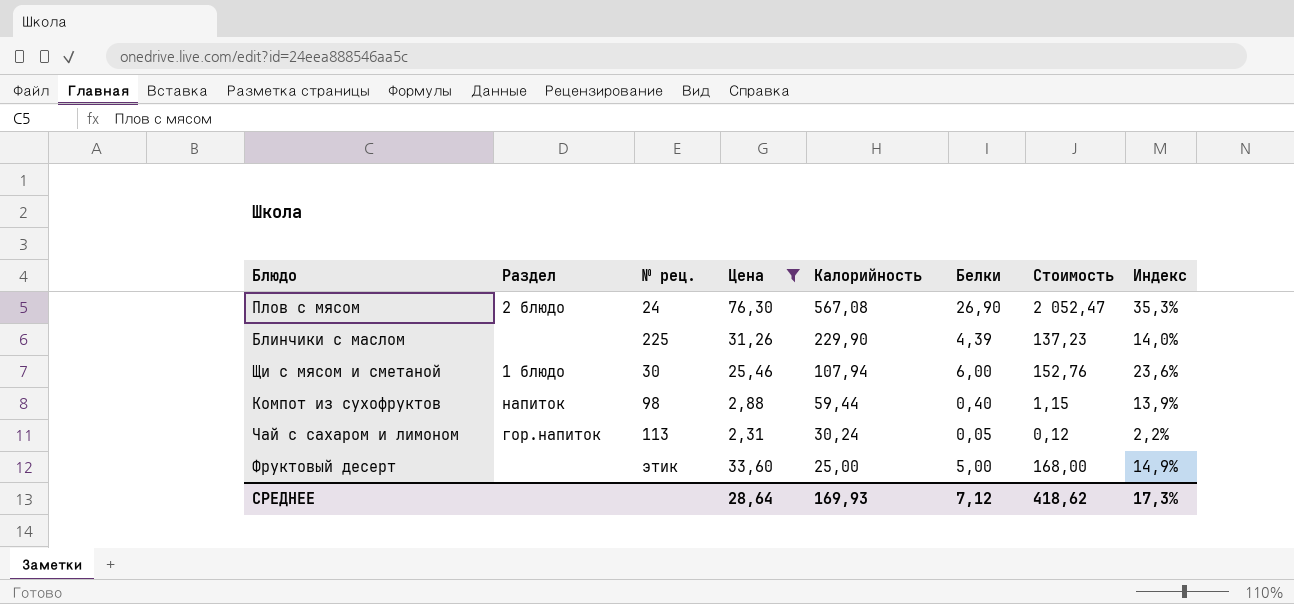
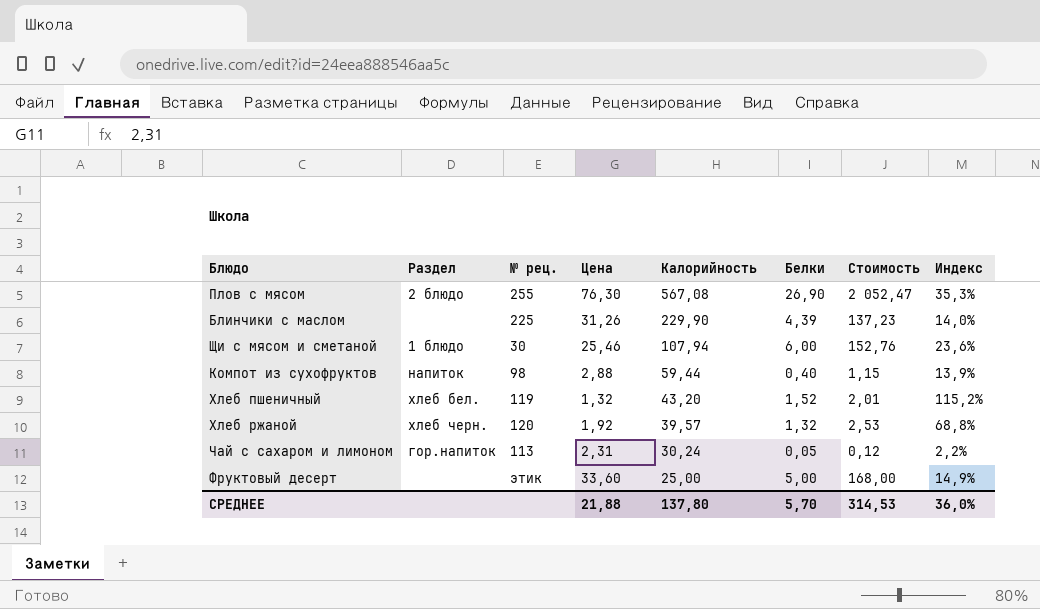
filter: Цена >= 2,31 -> none
Плов с мясом | № рец.: 24 -> 255
СРЕДНЕЕ | Цена: 28,64 -> 21,88
СРЕДНЕЕ | Калорийность: 169,93 -> 137,80
СРЕДНЕЕ | Белки: 7,12 -> 5,70
СРЕДНЕЕ | Стоимость: 418,62 -> 314,53
СРЕДНЕЕ | Индекс: 17,3% -> 36,0%

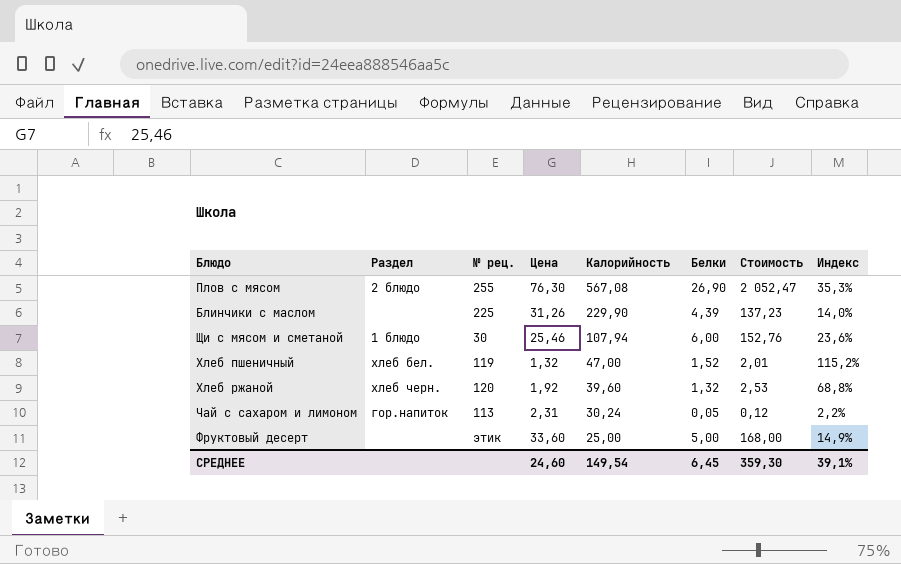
row Компот из сухофруктов: напиток | 98 | 2,88 | 59,44 | 0,40 | 1,15 | 13,9% -> none
Хлеб пшеничный | Калорийность: 43,20 -> 47,00
Хлеб ржаной | Калорийность: 39,57 -> 39,60
СРЕДНЕЕ | Цена: 21,88 -> 24,60
СРЕДНЕЕ | Калорийность: 137,80 -> 149,54
СРЕДНЕЕ | Белки: 5,70 -> 6,45
СРЕДНЕЕ | Стоимость: 314,53 -> 359,30
СРЕДНЕЕ | Индекс: 36,0% -> 39,1%

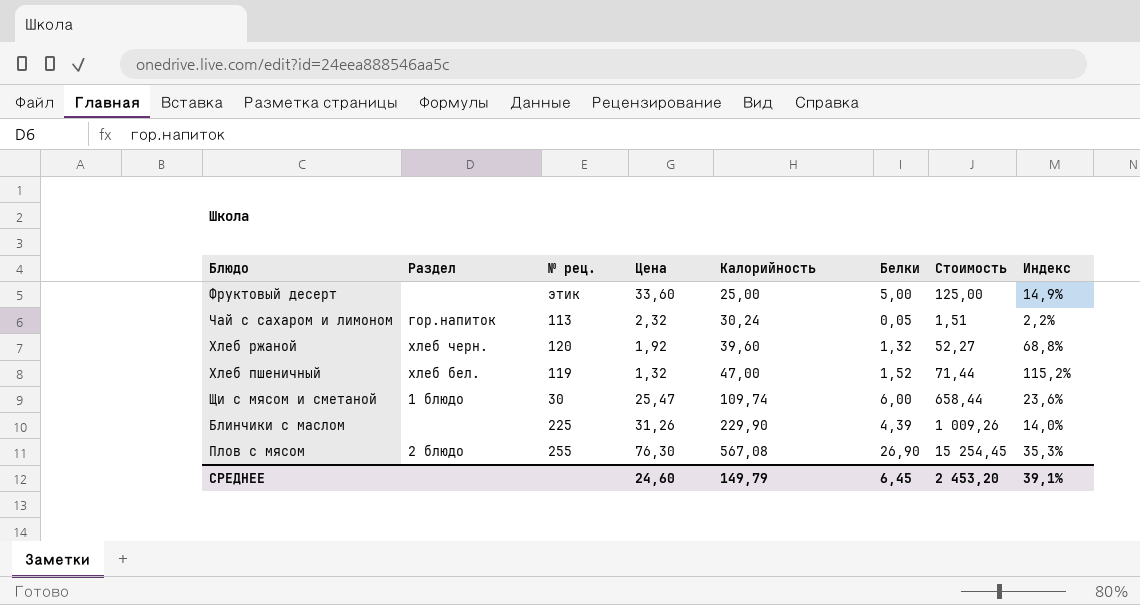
row order: Калорийность descending -> Калорийность ascending
column Стоимость | formula: [Цена] * [Белки] -> [Калорийность] * [Белки]
Чай с сахаром и лимоном | Цена: 2,31 -> 2,32
Щи с мясом и сметаной | Цена: 25,46 -> 25,47
Щи с мясом и сметаной | Калорийность: 107,94 -> 109,74
СРЕДНЕЕ | Калорийность: 149,54 -> 149,79
СРЕДНЕЕ | Стоимость: 359,30 -> 2 453,20

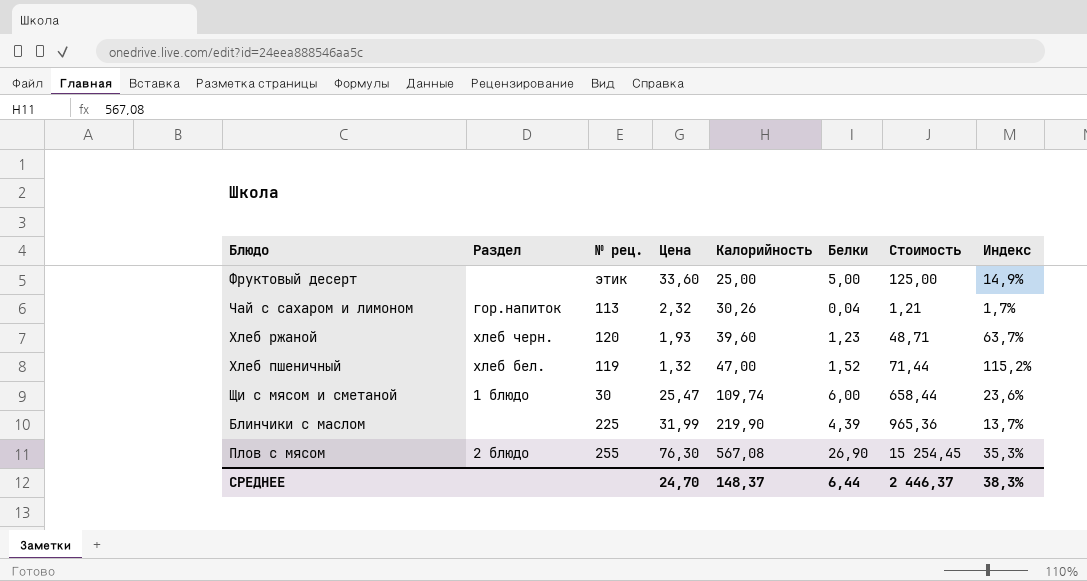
Чай с сахаром и лимоном | Калорийность: 30,24 -> 30,26
Чай с сахаром и лимоном | Белки: 0,05 -> 0,04
Чай с сахаром и лимоном | Стоимость: 1,51 -> 1,21
Чай с сахаром и лимоном | Индекс: 2,2% -> 1,7%
Хлеб ржаной | Цена: 1,92 -> 1,93
Хлеб ржаной | Белки: 1,32 -> 1,23
Хлеб ржаной | Стоимость: 52,27 -> 48,71
Хлеб ржаной | Индекс: 68,8% -> 63,7%
Блинчики с маслом | Цена: 31,26 -> 31,99
Блинчики с маслом | Калорийность: 229,90 -> 219,90
Блинчики с маслом | Стоимость: 1 009,26 -> 965,36
Блинчики с маслом | Индекс: 14,0% -> 13,7%
СРЕДНЕЕ | Цена: 24,60 -> 24,70
СРЕДНЕЕ | Калорийность: 149,79 -> 148,37
СРЕДНЕЕ | Белки: 6,45 -> 6,44
СРЕДНЕЕ | Стоимость: 2 453,20 -> 2 446,37
СРЕДНЕЕ | Индекс: 39,1% -> 38,3%

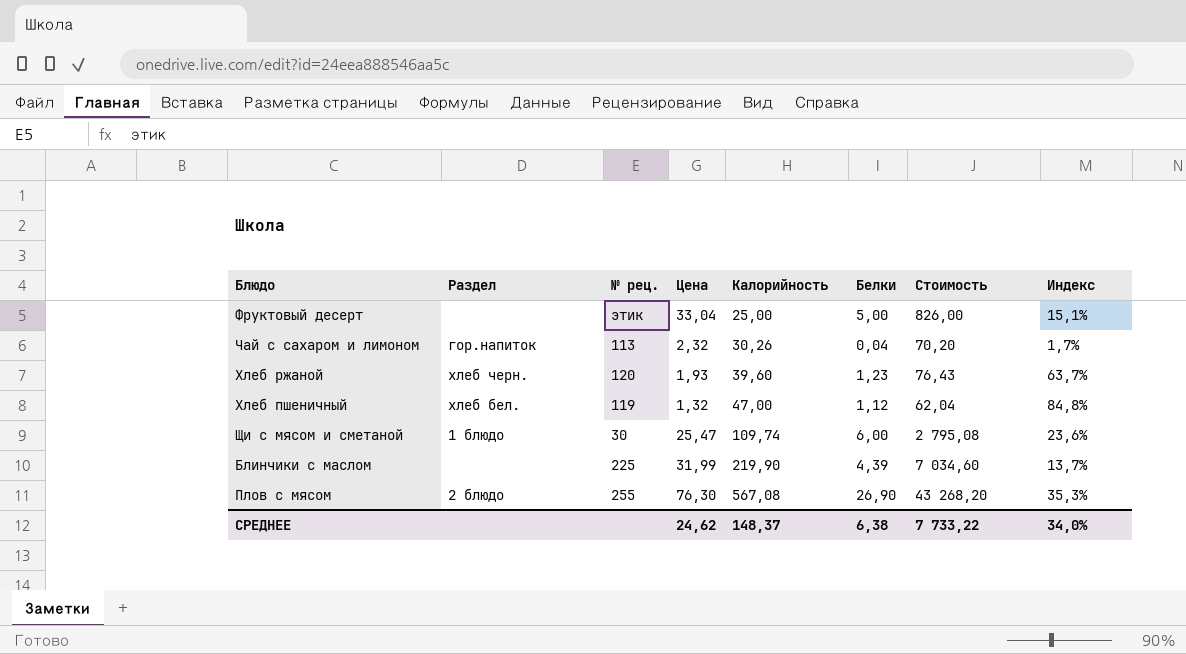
column Стоимость | formula: [Калорийность] * [Белки] -> [Цена] * [Калорийность]
Фруктовый десерт | Цена: 33,60 -> 33,04
Фруктовый десерт | Индекс: 14,9% -> 15,1%
Хлеб пшеничный | Белки: 1,52 -> 1,12
Хлеб пшеничный | Индекс: 115,2% -> 84,8%
СРЕДНЕЕ | Цена: 24,70 -> 24,62
СРЕДНЕЕ | Белки: 6,44 -> 6,38
СРЕДНЕЕ | Стоимость: 2 446,37 -> 7 733,22
СРЕДНЕЕ | Индекс: 38,3% -> 34,0%

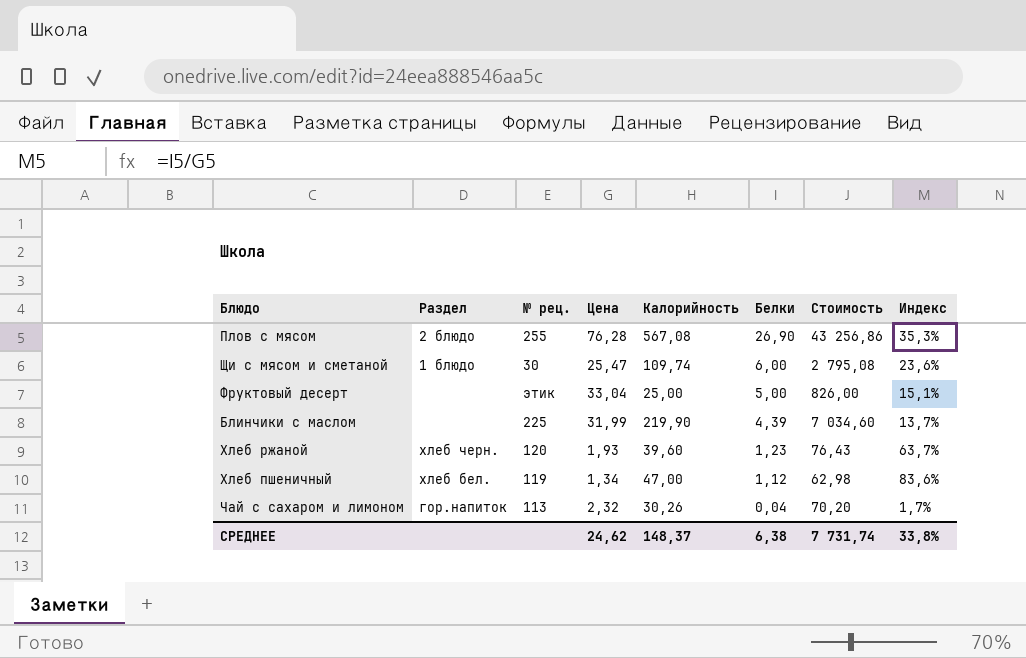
row order: Калорийность ascending -> Белки descending
Плов с мясом | Цена: 76,30 -> 76,28
Плов с мясом | Стоимость: 43 268,20 -> 43 256,86
Хлеб пшеничный | Цена: 1,32 -> 1,34
Хлеб пшеничный | Стоимость: 62,04 -> 62,98
Хлеб пшеничный | Индекс: 84,8% -> 83,6%
СРЕДНЕЕ | Стоимость: 7 733,22 -> 7 731,74
СРЕДНЕЕ | Индекс: 34,0% -> 33,8%

